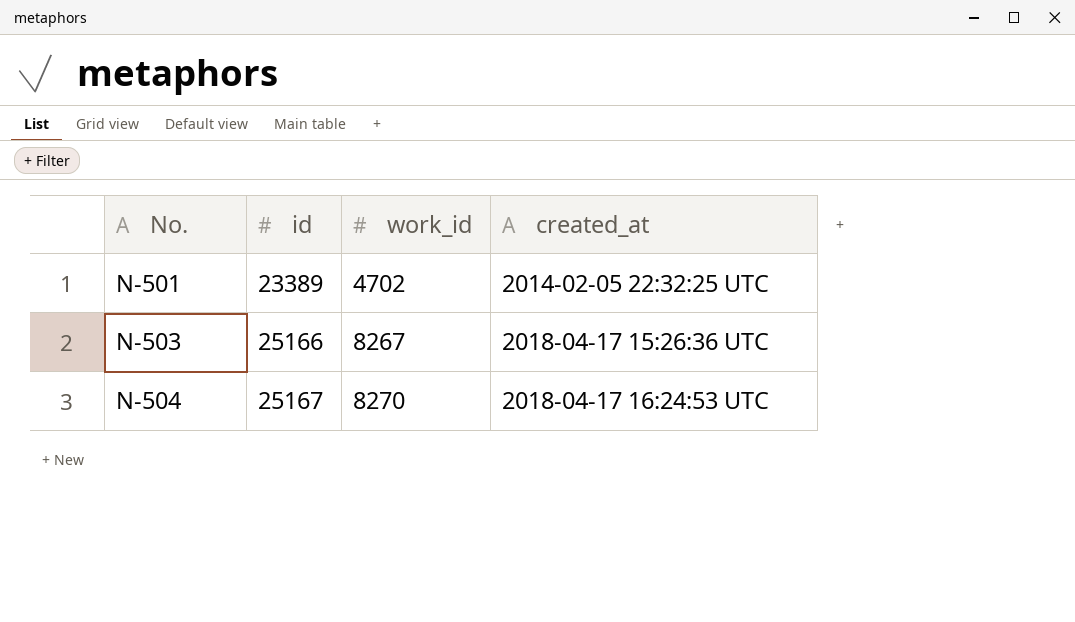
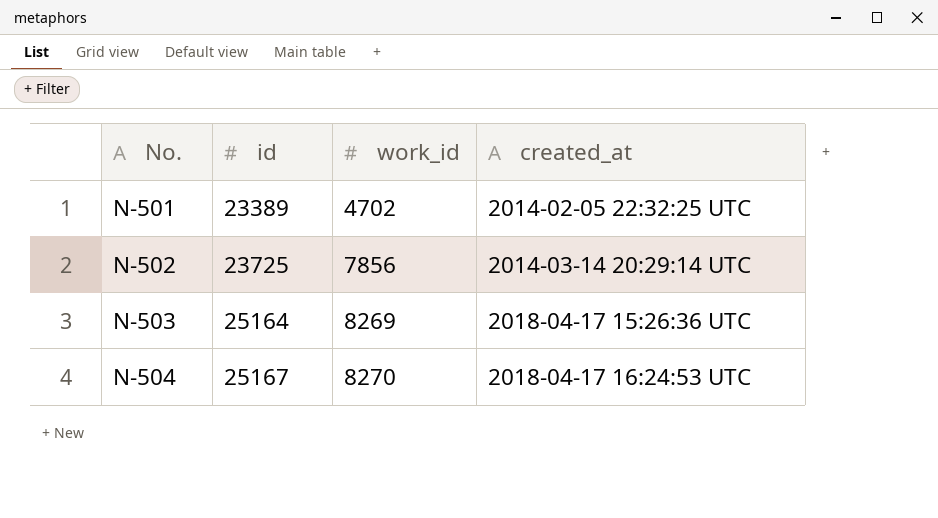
row N-502: none -> 23725 | 7856 | 2014-03-14 20:29:14 UTC
N-503 | id: 25166 -> 25164
N-503 | work_id: 8267 -> 8269

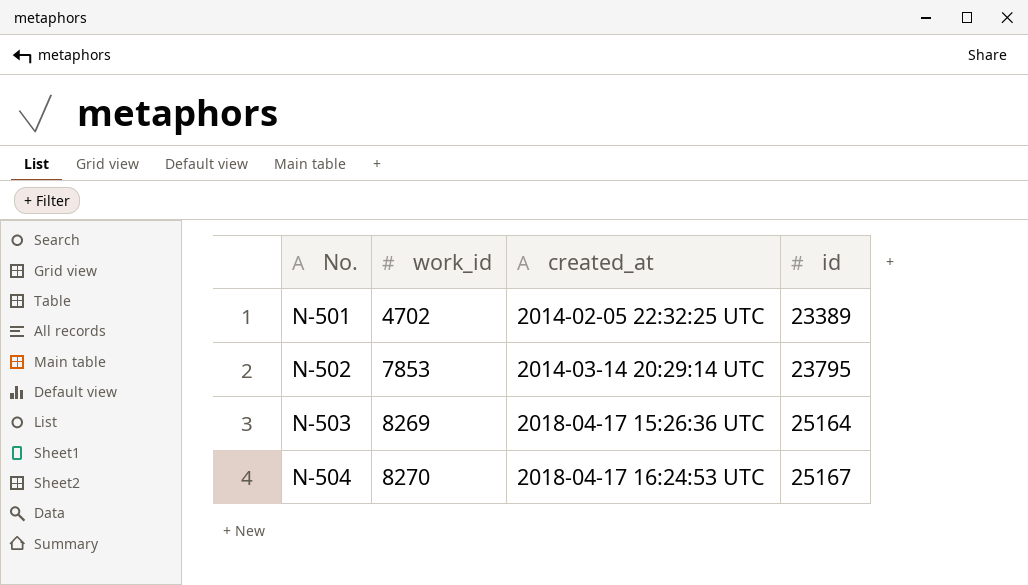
column id | position: 2 -> 4
N-502 | work_id: 7856 -> 7853
N-502 | id: 23725 -> 23795

